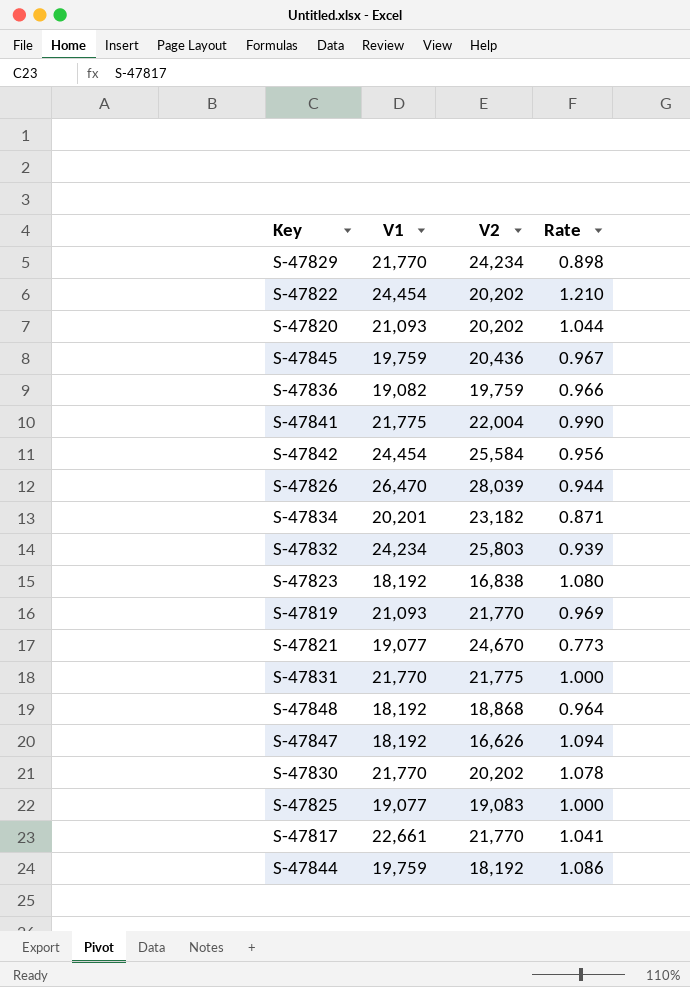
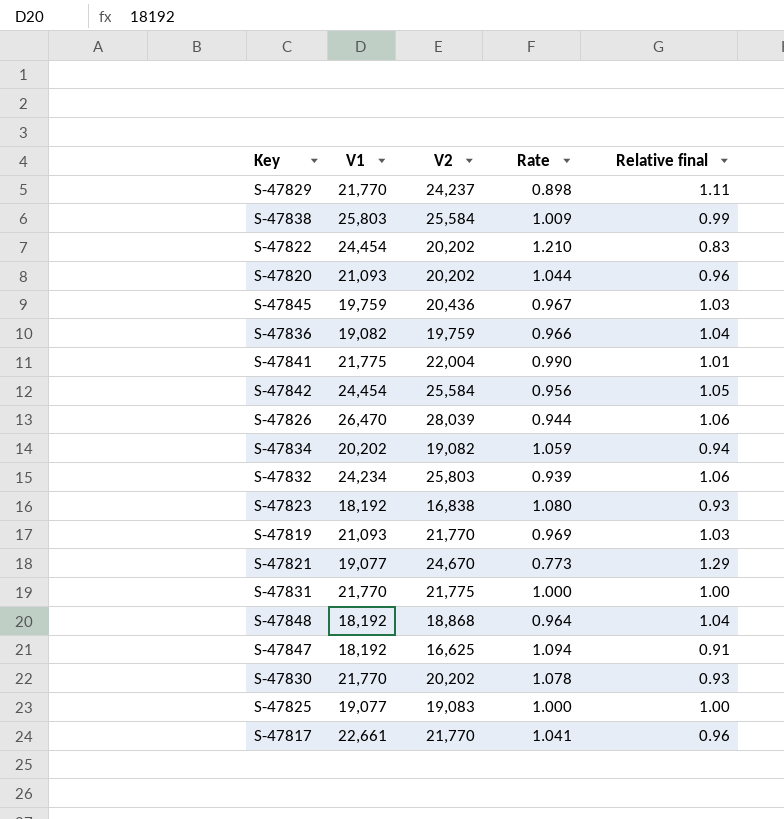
column Relative final | formula: none -> [V2] / [V1]
row S-47844: 19,759 | 18,192 | 1.086 -> none
S-47829 | V2: 24,234 -> 24,237
row S-47838: none -> 25,803 | 25,584 | 1.009 | 0.99
S-47834 | V1: 20,201 -> 20,202
S-47834 | V2: 23,182 -> 19,082
S-47834 | Rate: 0.871 -> 1.059
S-47847 | V2: 16,626 -> 16,625

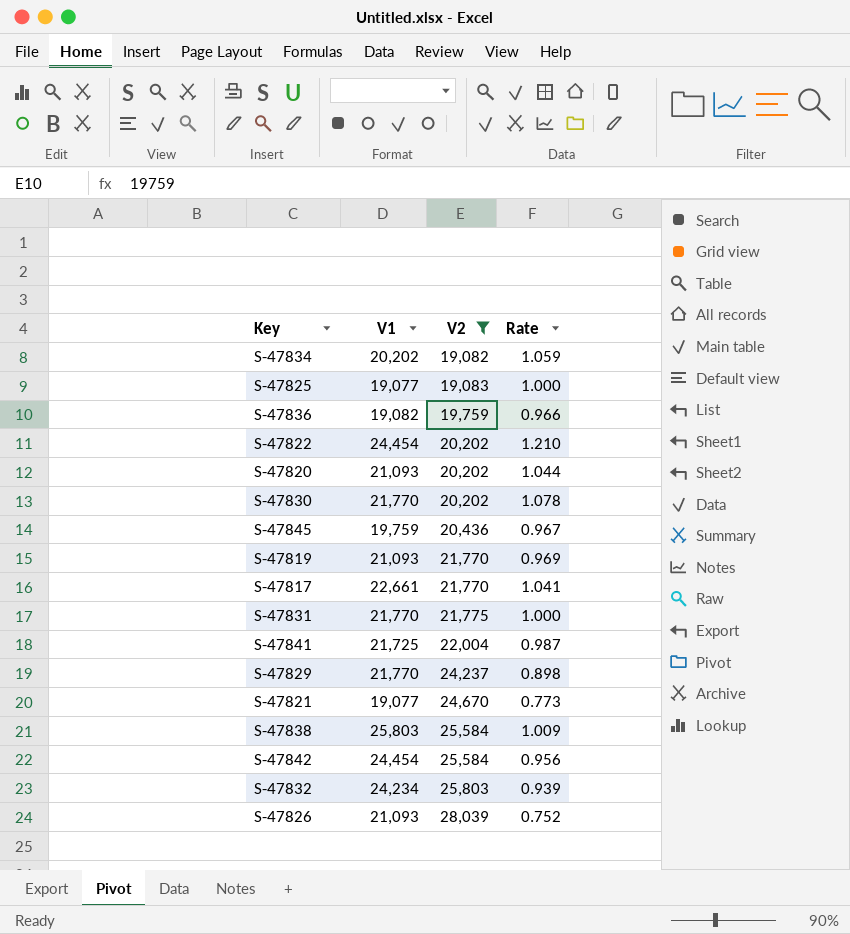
filter: none -> V2 >= 19,082
row order: none -> V2 ascending
column Relative final | formula: [V2] / [V1] -> none
S-47841 | V1: 21,775 -> 21,725
S-47841 | Rate: 0.990 -> 0.987
S-47826 | V1: 26,470 -> 21,093
S-47826 | Rate: 0.944 -> 0.752

